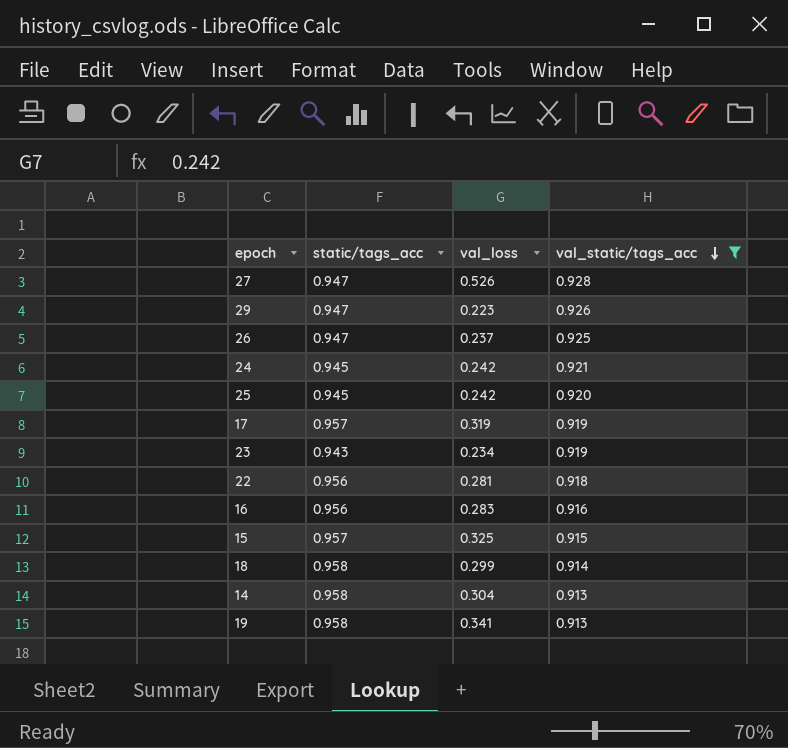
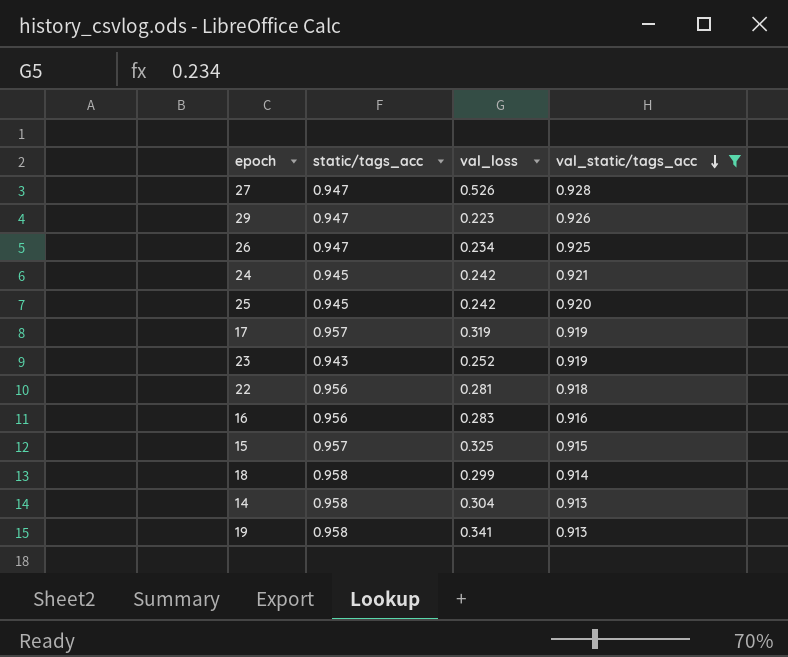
26 | val_loss: 0.237 -> 0.234
23 | val_loss: 0.234 -> 0.252

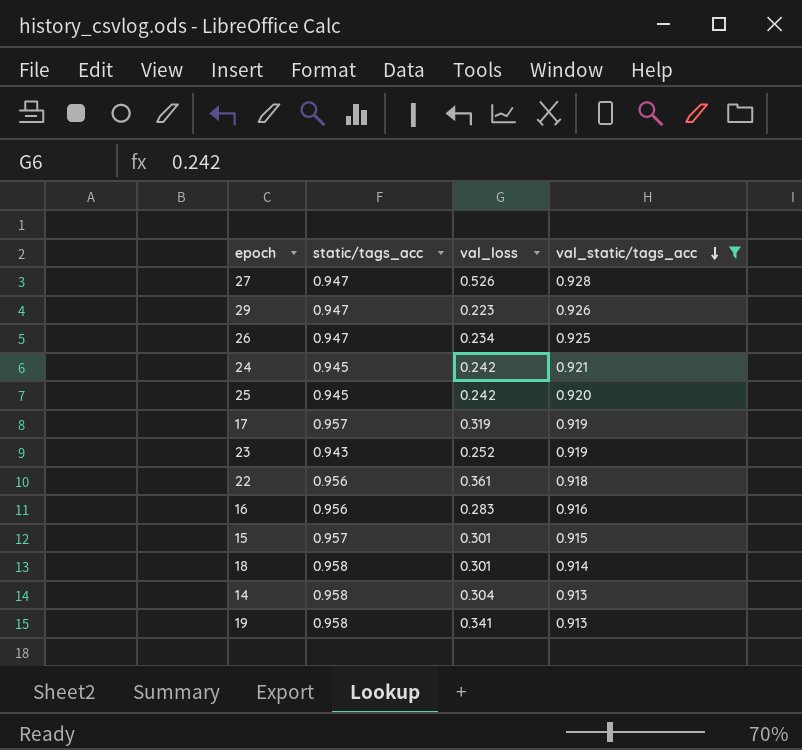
22 | val_loss: 0.281 -> 0.361
15 | val_loss: 0.325 -> 0.301
18 | val_loss: 0.299 -> 0.301

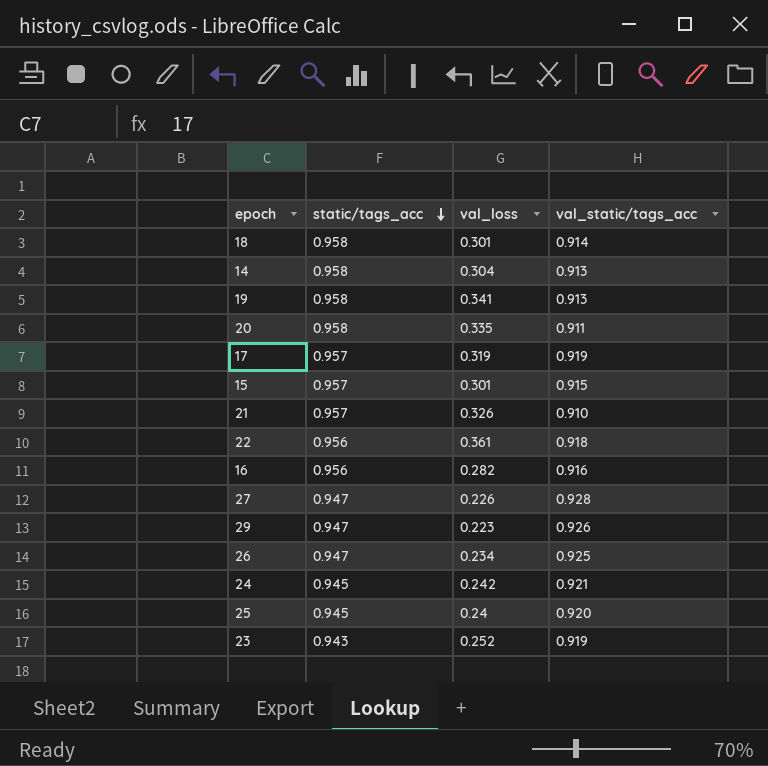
filter: val_static/tags_acc >= 0.913 -> none
row order: val_static/tags_acc descending -> static/tags_acc descending
16 | val_loss: 0.283 -> 0.282
27 | val_loss: 0.526 -> 0.226
25 | val_loss: 0.242 -> 0.24

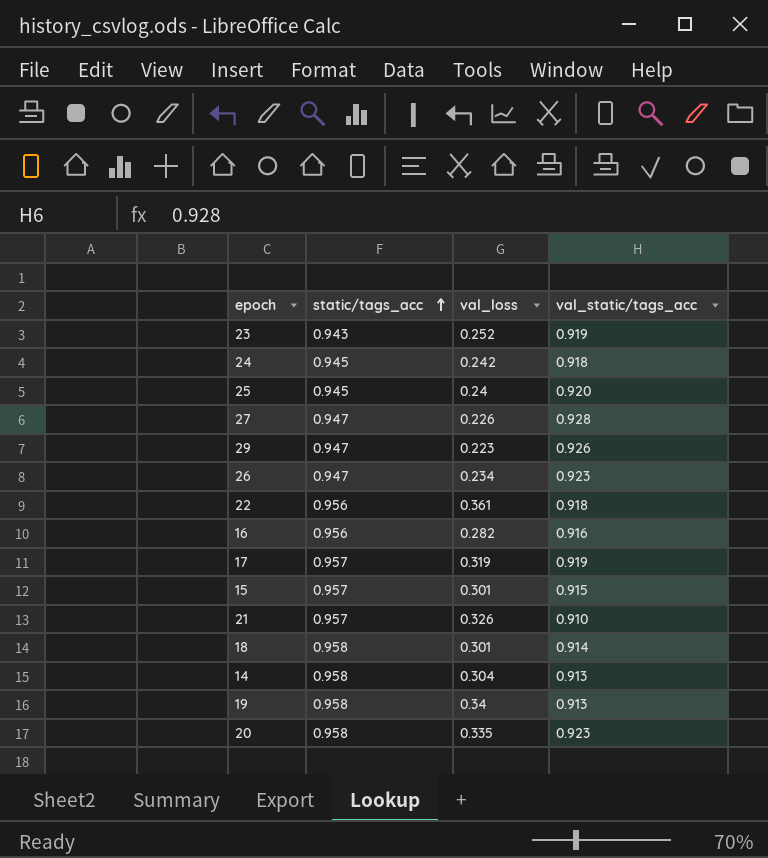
row order: static/tags_acc descending -> static/tags_acc ascending
24 | val_static/tags_acc: 0.921 -> 0.918
26 | val_static/tags_acc: 0.925 -> 0.923
19 | val_loss: 0.341 -> 0.34
20 | val_static/tags_acc: 0.911 -> 0.923

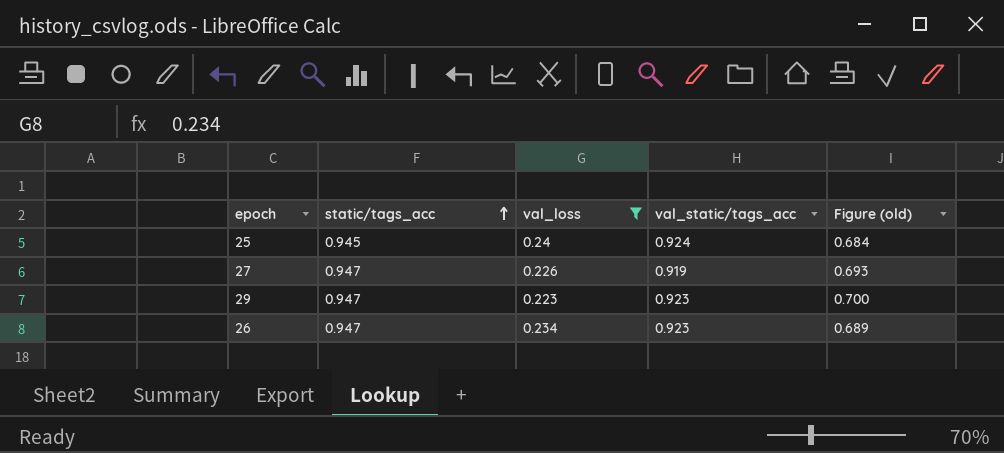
filter: none -> val_loss <= 0.24
column Figure (old) | formula: none -> [val_static/tags_acc] - [val_loss]
25 | val_static/tags_acc: 0.920 -> 0.924
27 | val_static/tags_acc: 0.928 -> 0.919
29 | val_static/tags_acc: 0.926 -> 0.923

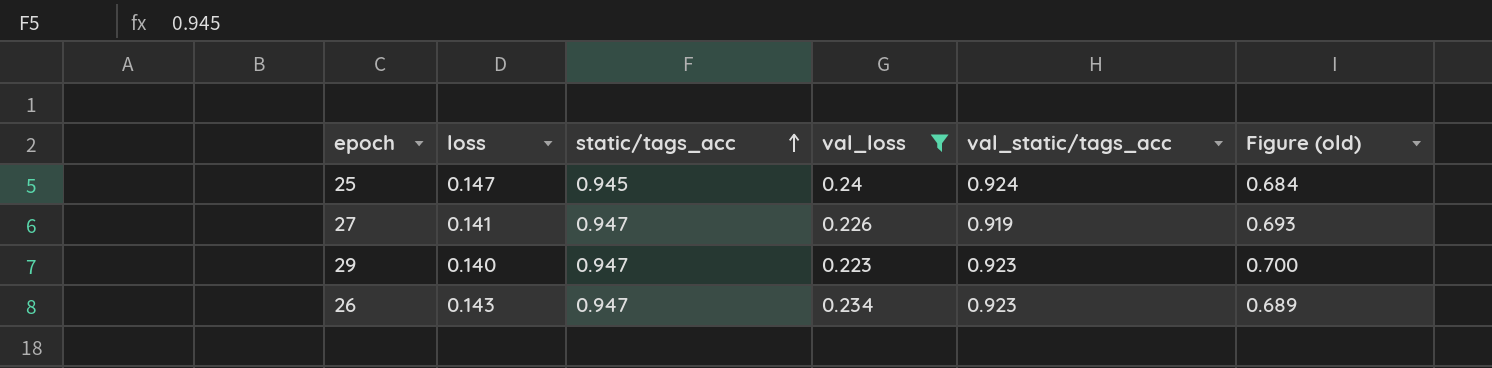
column loss | position: none -> 2

